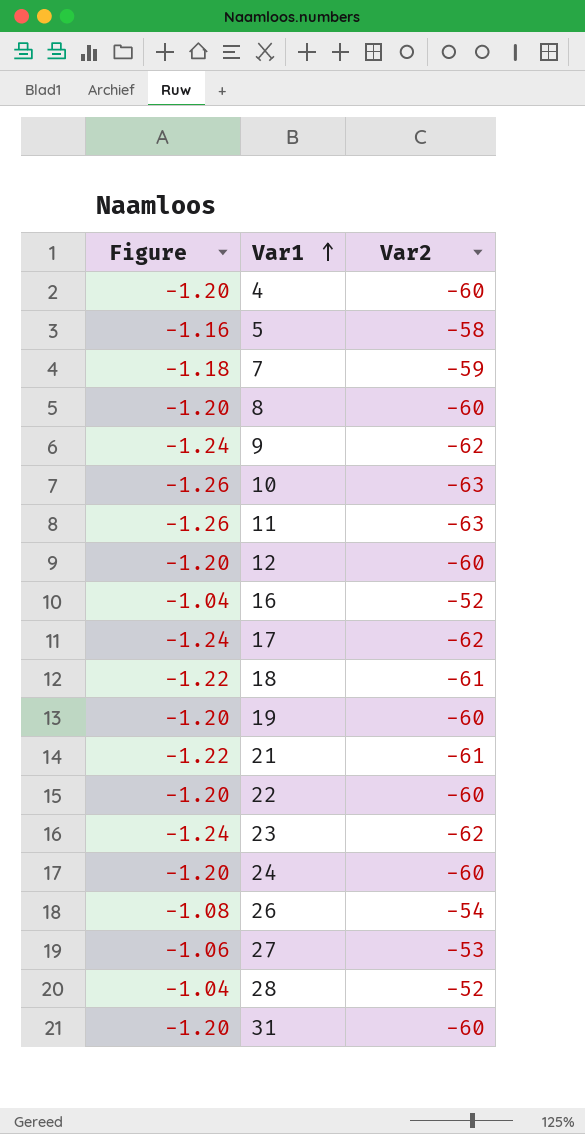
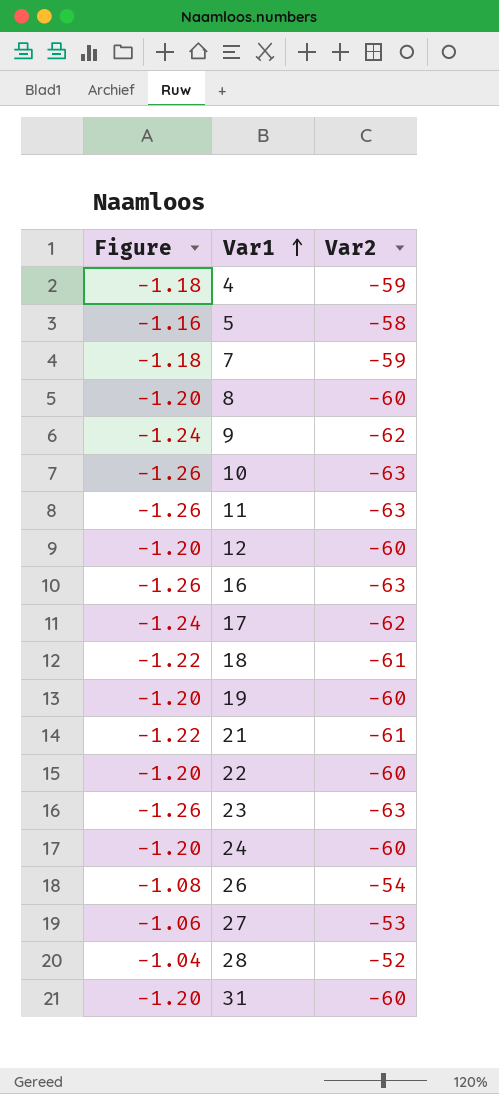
4 | Figure: -1.20 -> -1.18
4 | Var2: -60 -> -59
16 | Figure: -1.04 -> -1.26
16 | Var2: -52 -> -63
23 | Figure: -1.24 -> -1.26
23 | Var2: -62 -> -63

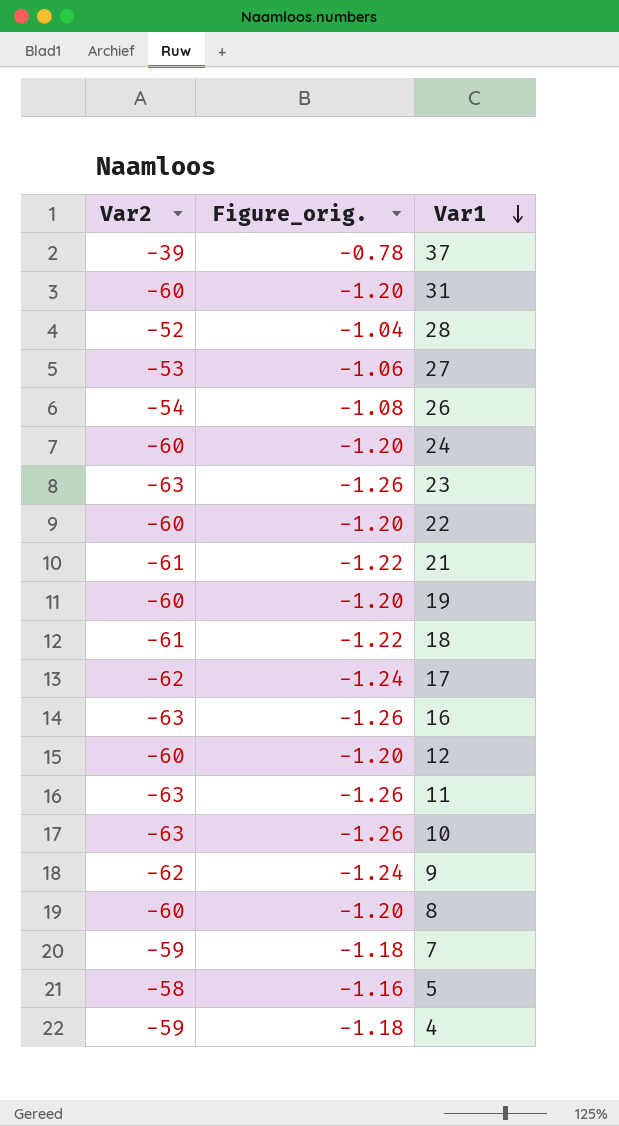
row order: Var1 ascending -> Var1 descending
column Var2 | position: 3 -> 1
column name: Figure -> Figure_orig.
row 37: none -> -39 | -0.78

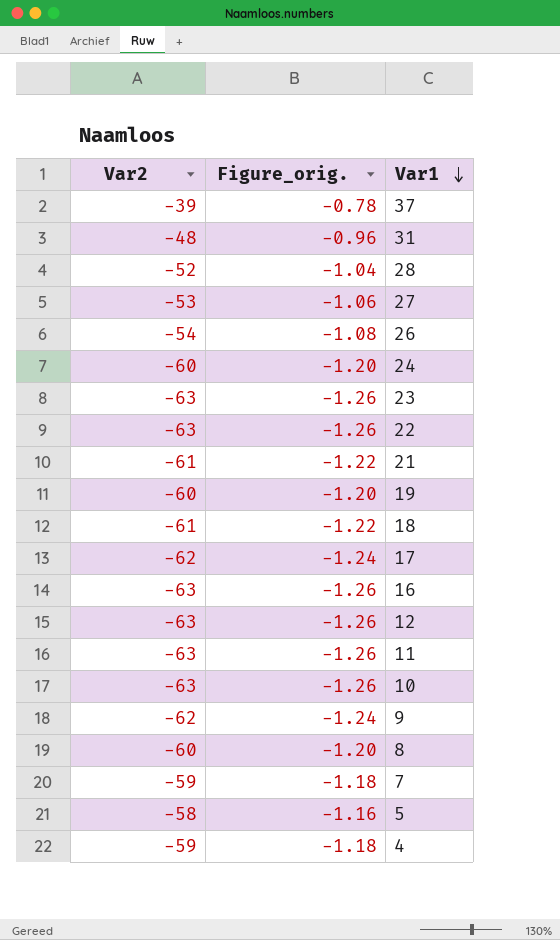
31 | Var2: -60 -> -48
31 | Figure_orig.: -1.20 -> -0.96
22 | Var2: -60 -> -63
22 | Figure_orig.: -1.20 -> -1.26
12 | Var2: -60 -> -63
12 | Figure_orig.: -1.20 -> -1.26

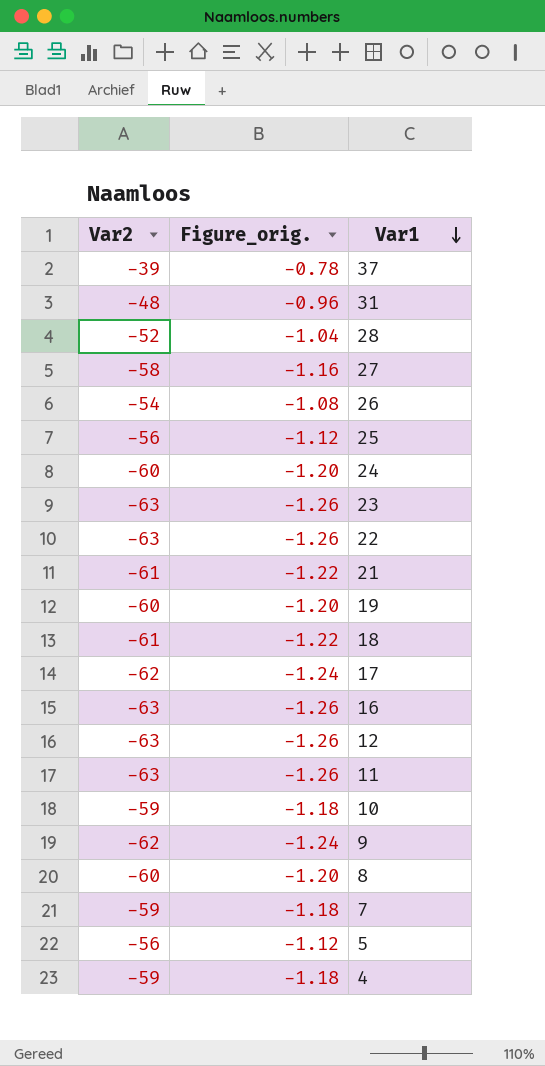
27 | Var2: -53 -> -58
27 | Figure_orig.: -1.06 -> -1.16
row 25: none -> -56 | -1.12
10 | Var2: -63 -> -59
10 | Figure_orig.: -1.26 -> -1.18
5 | Var2: -58 -> -56
5 | Figure_orig.: -1.16 -> -1.12

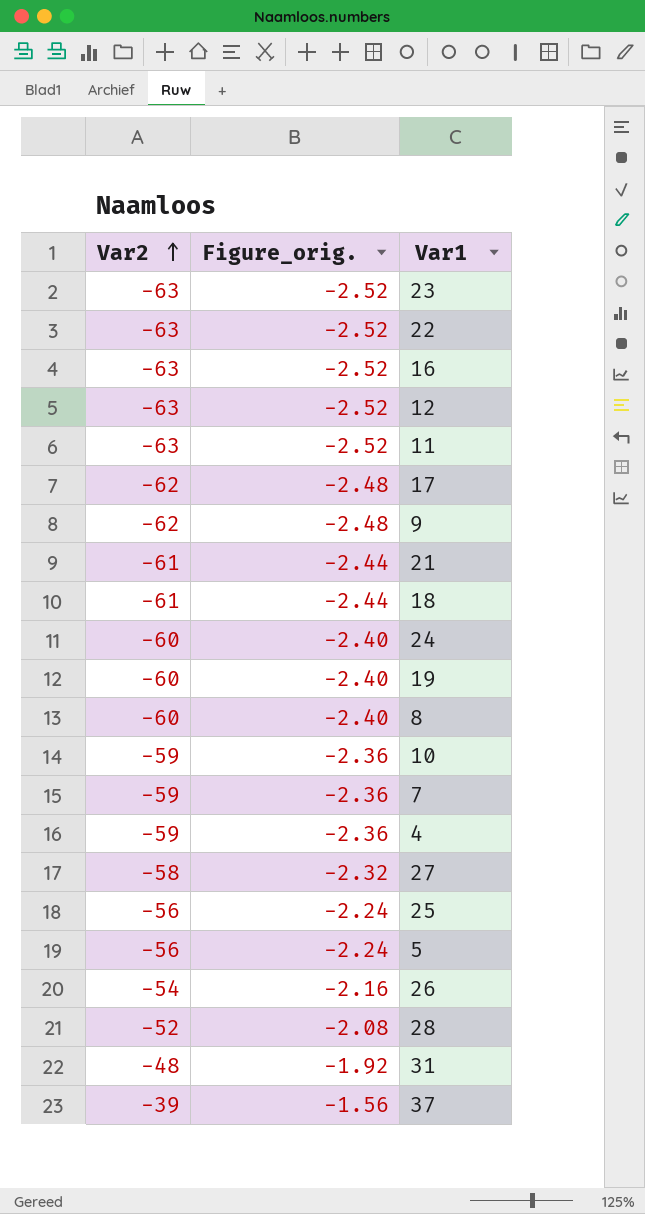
row order: Var1 descending -> Var2 ascending
column Figure_orig. | formula: [Var2] * 0.02 -> [Var2] * 0.04

